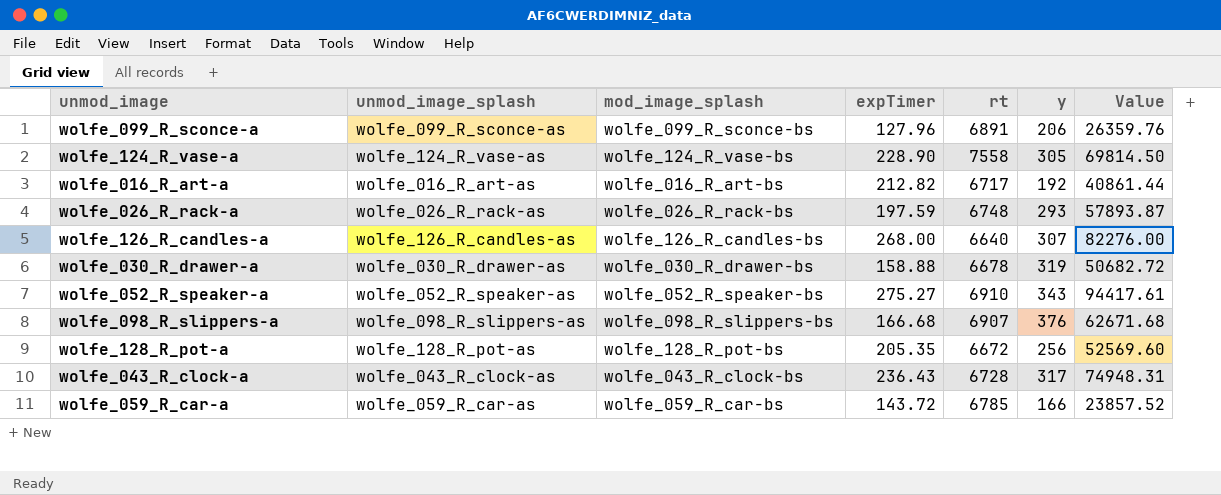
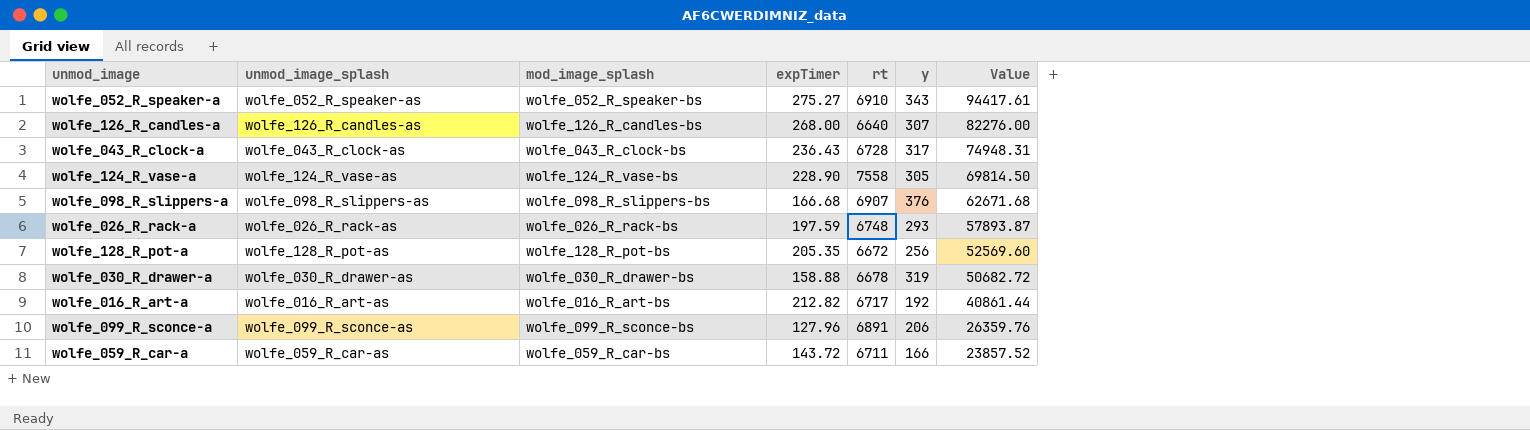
row order: none -> Value descending
wolfe_059_R_car-a | rt: 6785 -> 6711

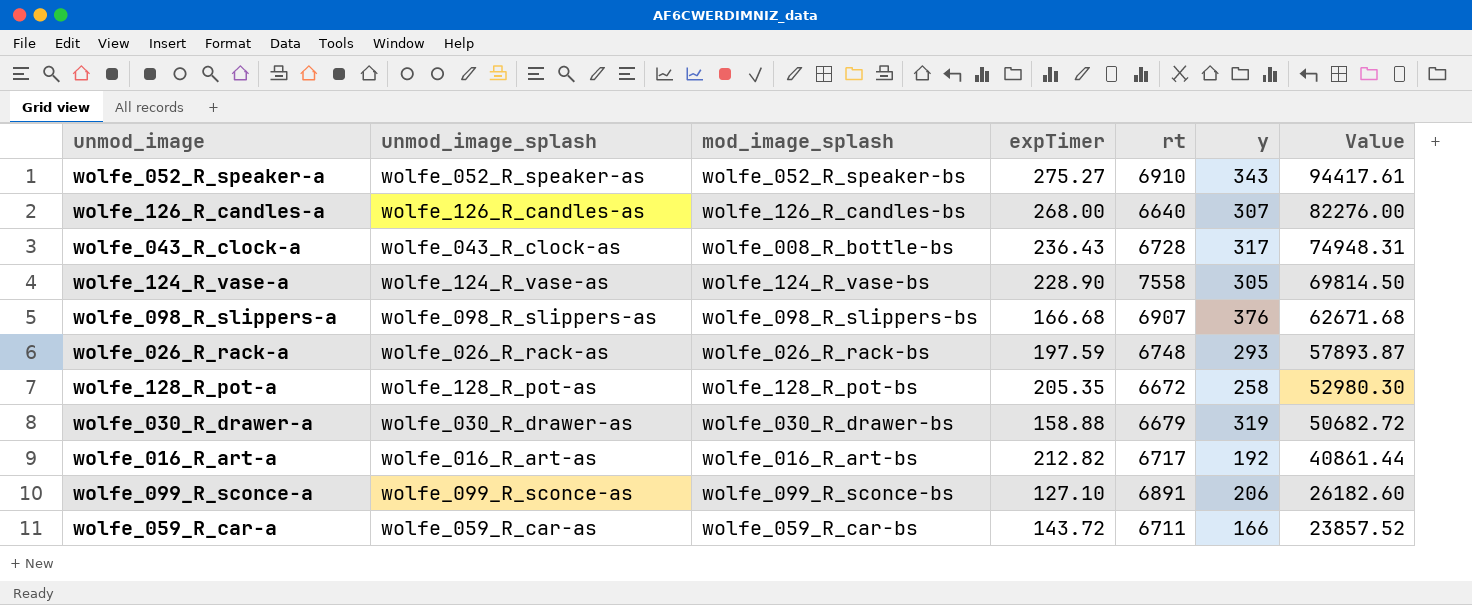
wolfe_043_R_clock-a | mod_image_splash: wolfe_043_R_clock-bs -> wolfe_008_R_bottle-bs
wolfe_128_R_pot-a | y: 256 -> 258
wolfe_128_R_pot-a | Value: 52569.60 -> 52980.30
wolfe_030_R_drawer-a | rt: 6678 -> 6679
wolfe_099_R_sconce-a | expTimer: 127.96 -> 127.10
wolfe_099_R_sconce-a | Value: 26359.76 -> 26182.60

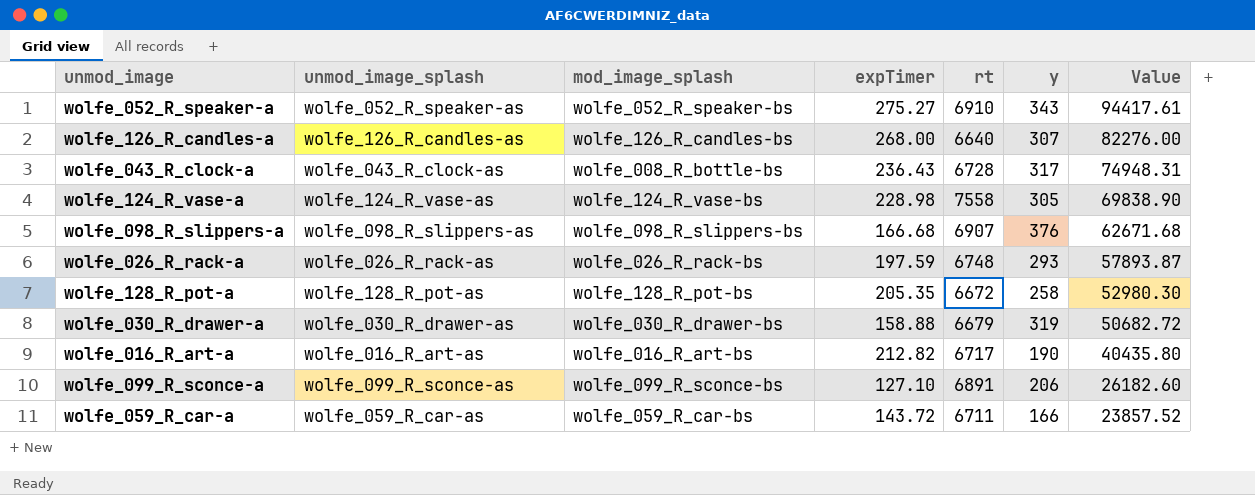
wolfe_124_R_vase-a | expTimer: 228.90 -> 228.98
wolfe_124_R_vase-a | Value: 69814.50 -> 69838.90
wolfe_016_R_art-a | y: 192 -> 190
wolfe_016_R_art-a | Value: 40861.44 -> 40435.80

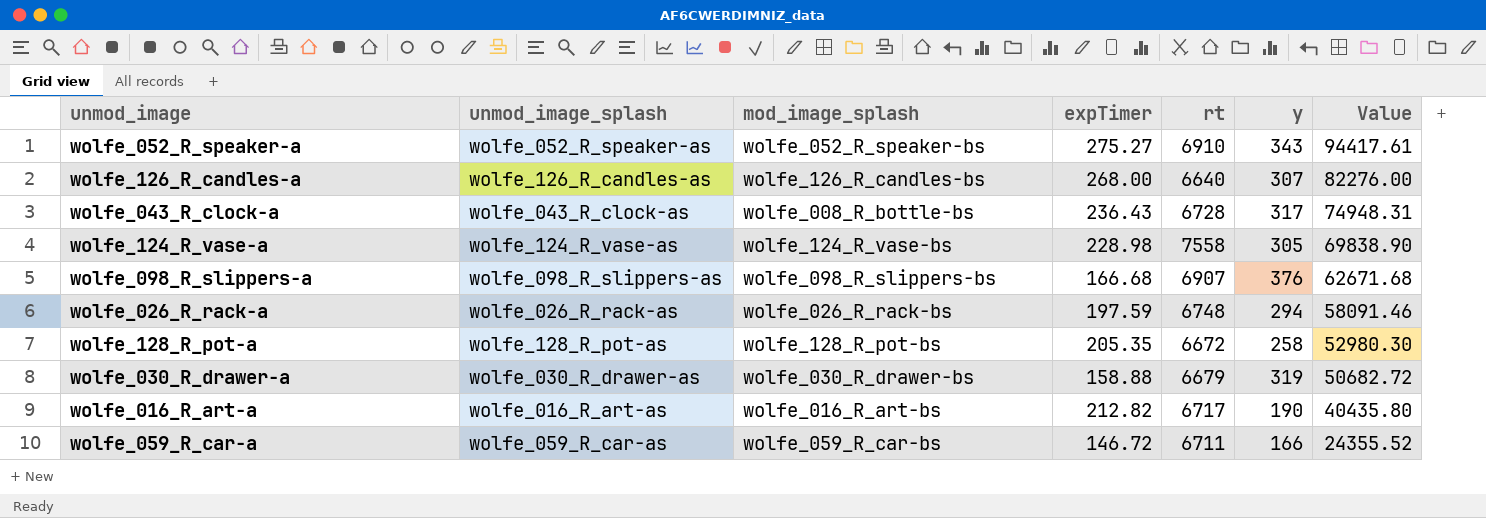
row wolfe_099_R_sconce-a: wolfe_099_R_sconce-as | wolfe_099_R_sconce-bs | 127.10 | 6891 | 206 | 26182.60 -> none
wolfe_026_R_rack-a | y: 293 -> 294
wolfe_026_R_rack-a | Value: 57893.87 -> 58091.46
wolfe_059_R_car-a | expTimer: 143.72 -> 146.72
wolfe_059_R_car-a | Value: 23857.52 -> 24355.52

